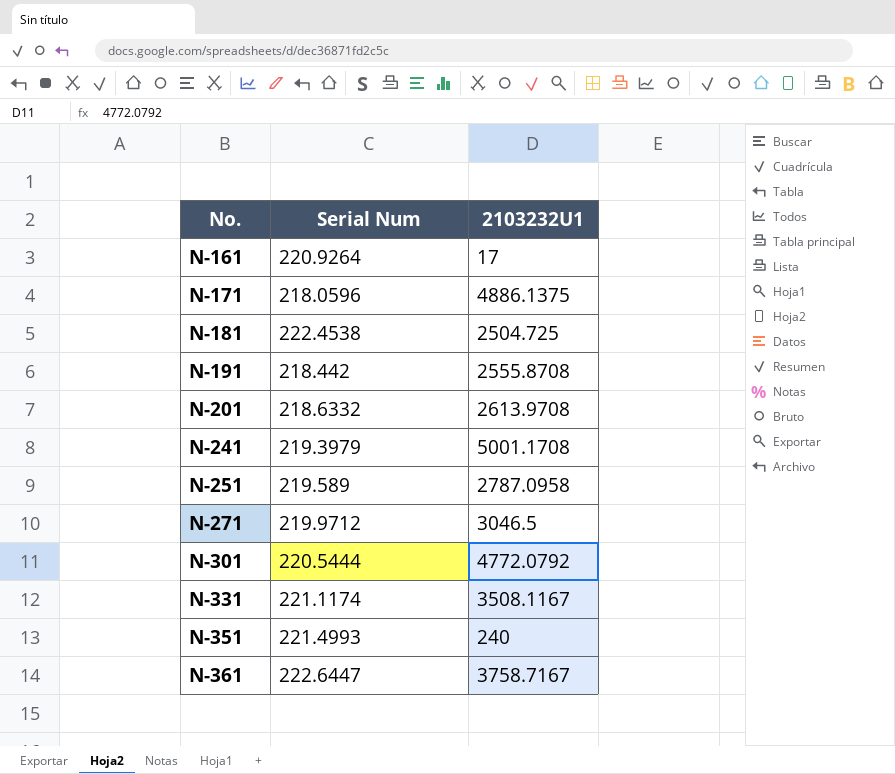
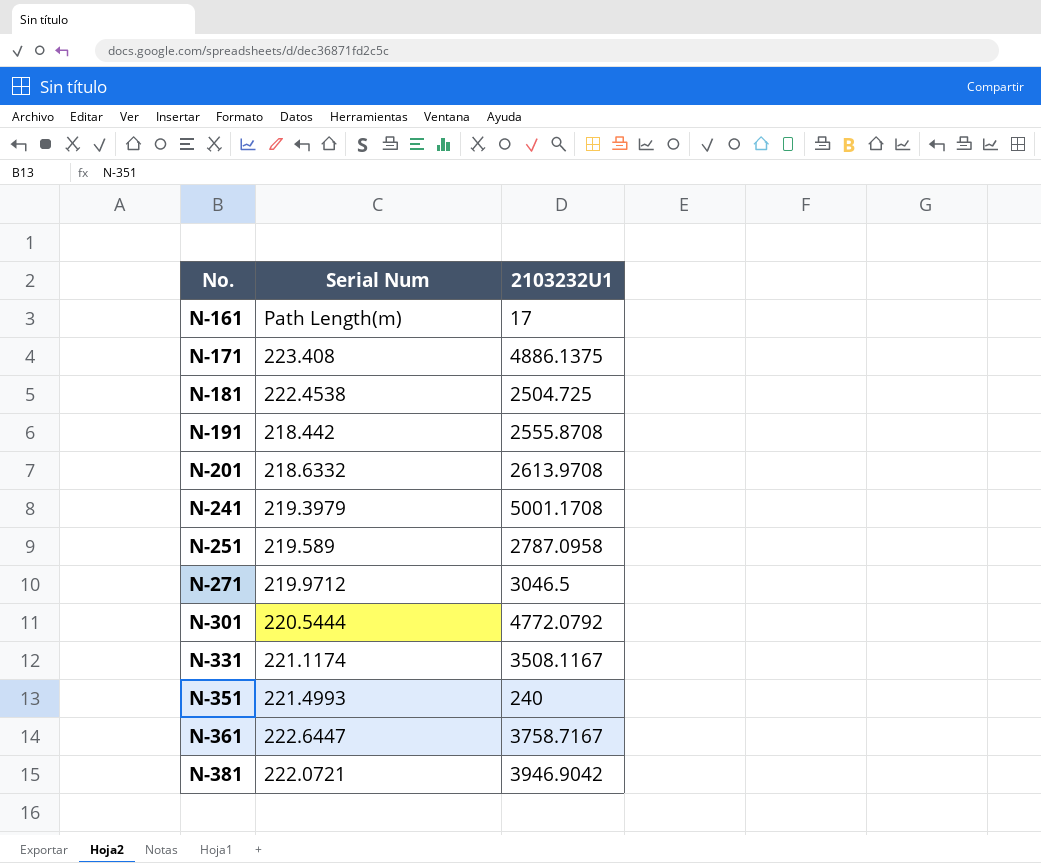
N-161 | Serial Num: 220.9264 -> Path Length(m)
N-171 | Serial Num: 218.0596 -> 223.408
row N-381: none -> 222.0721 | 3946.9042

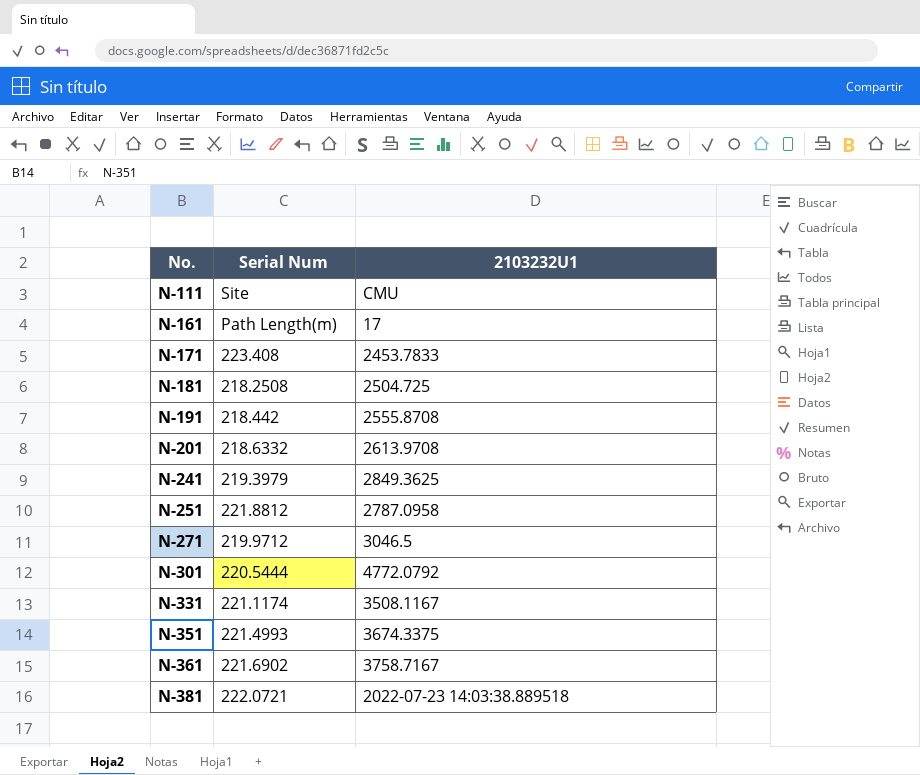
row N-111: none -> Site | CMU
N-171 | 2103232U1: 4886.1375 -> 2453.7833
N-181 | Serial Num: 222.4538 -> 218.2508
N-241 | 2103232U1: 5001.1708 -> 2849.3625
N-251 | Serial Num: 219.589 -> 221.8812
N-351 | 2103232U1: 240 -> 3674.3375
N-361 | Serial Num: 222.6447 -> 221.6902
N-381 | 2103232U1: 3946.9042 -> 2022-07-23 14:03:38.889518

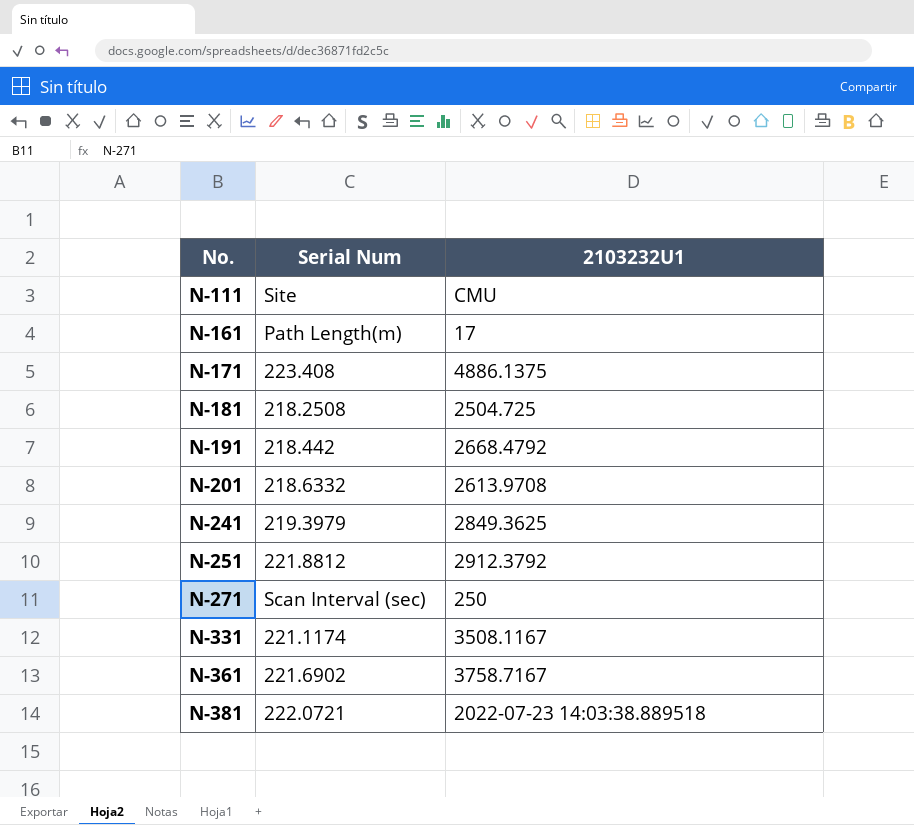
row N-301: 220.5444 | 4772.0792 -> none
row N-351: 221.4993 | 3674.3375 -> none
N-171 | 2103232U1: 2453.7833 -> 4886.1375
N-191 | 2103232U1: 2555.8708 -> 2668.4792
N-251 | 2103232U1: 2787.0958 -> 2912.3792
N-271 | Serial Num: 219.9712 -> Scan Interval (sec)
N-271 | 2103232U1: 3046.5 -> 250

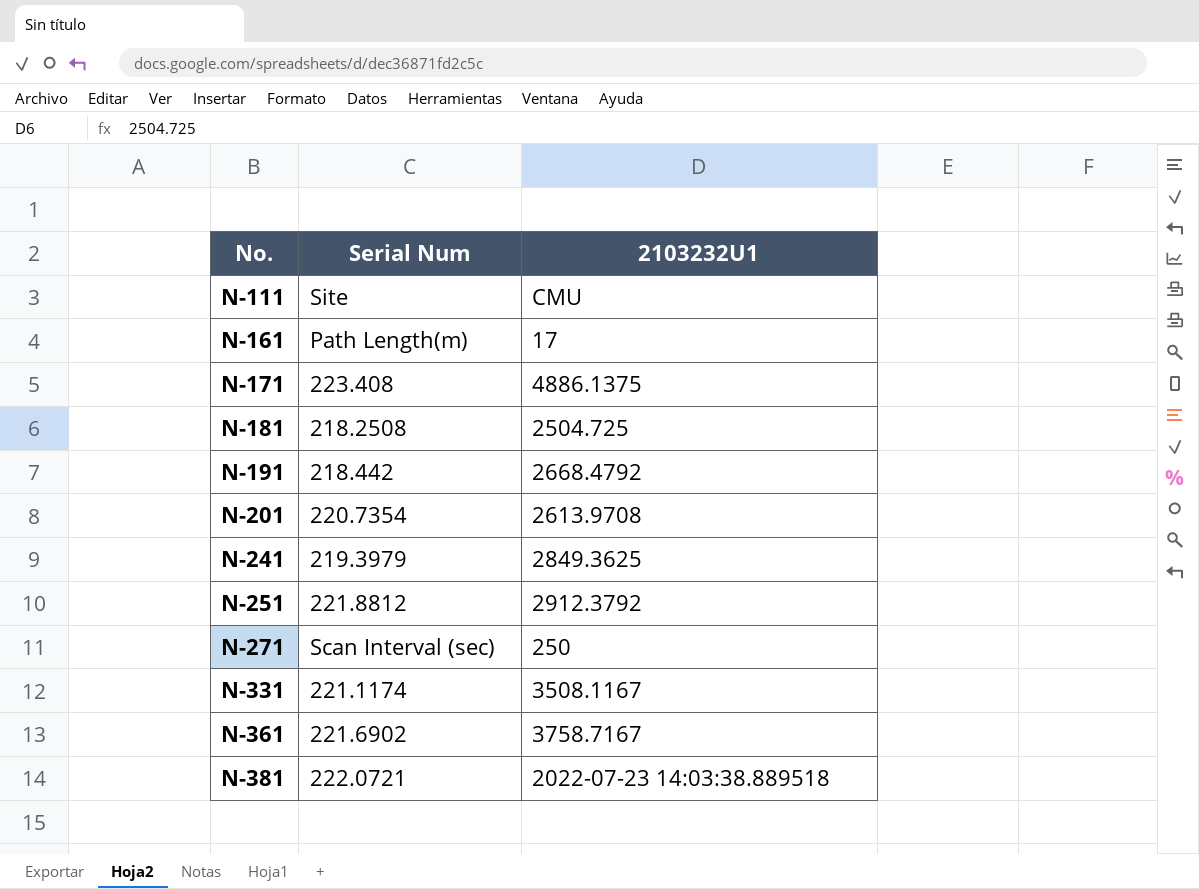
N-201 | Serial Num: 218.6332 -> 220.7354

